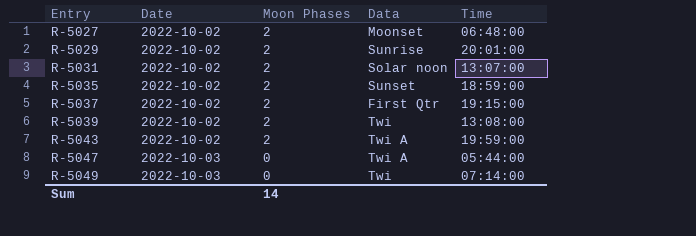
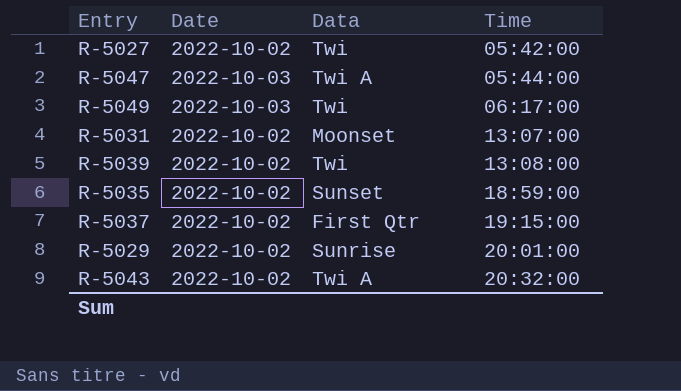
row order: Entry ascending -> Time ascending
column Moon Phases | position: 3 -> none
R-5027 | Data: Moonset -> Twi
R-5027 | Time: 06:48:00 -> 05:42:00
R-5049 | Time: 07:14:00 -> 06:17:00
R-5031 | Data: Solar noon -> Moonset
R-5043 | Time: 19:59:00 -> 20:32:00

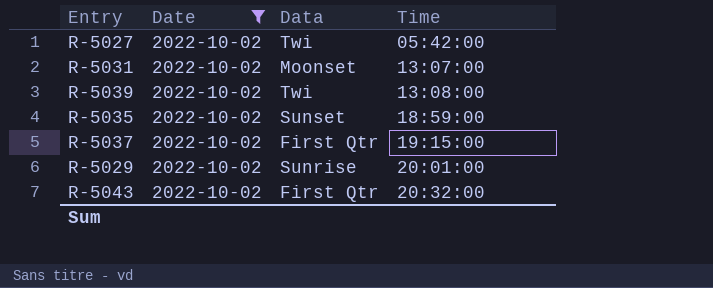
filter: none -> Date = 2022-10-02
R-5043 | Data: Twi A -> First Qtr

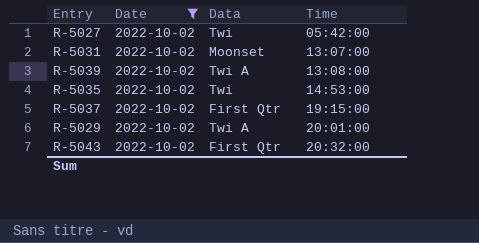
R-5039 | Data: Twi -> Twi A
R-5035 | Data: Sunset -> Twi
R-5035 | Time: 18:59:00 -> 14:53:00
R-5029 | Data: Sunrise -> Twi A

